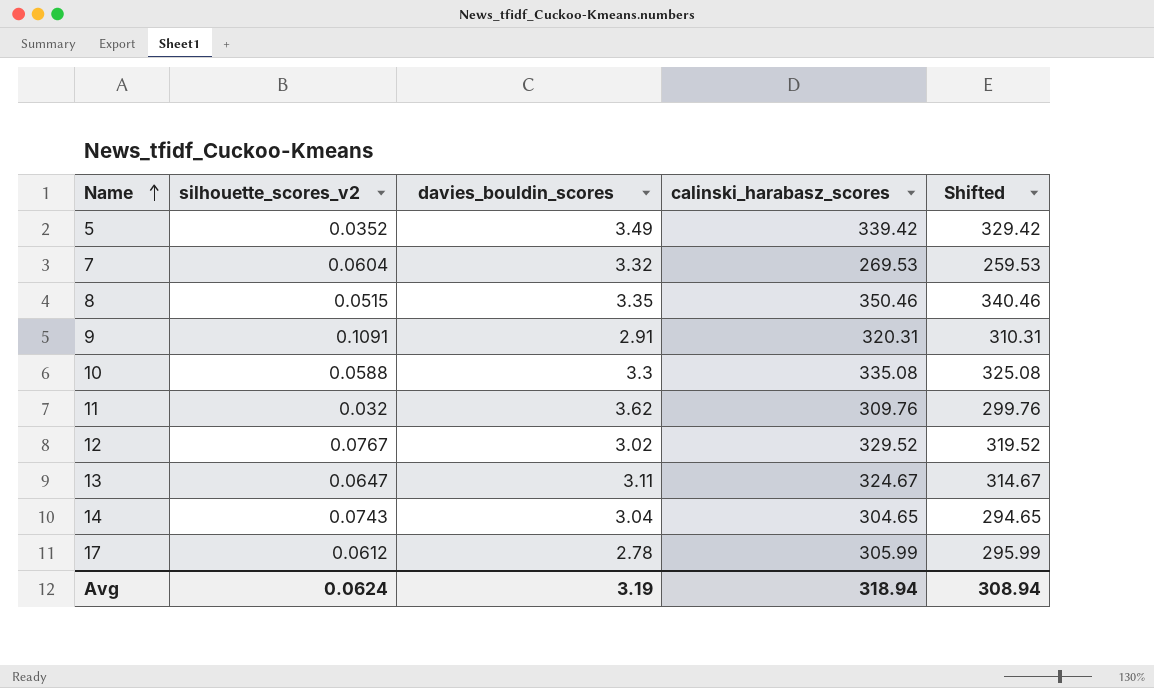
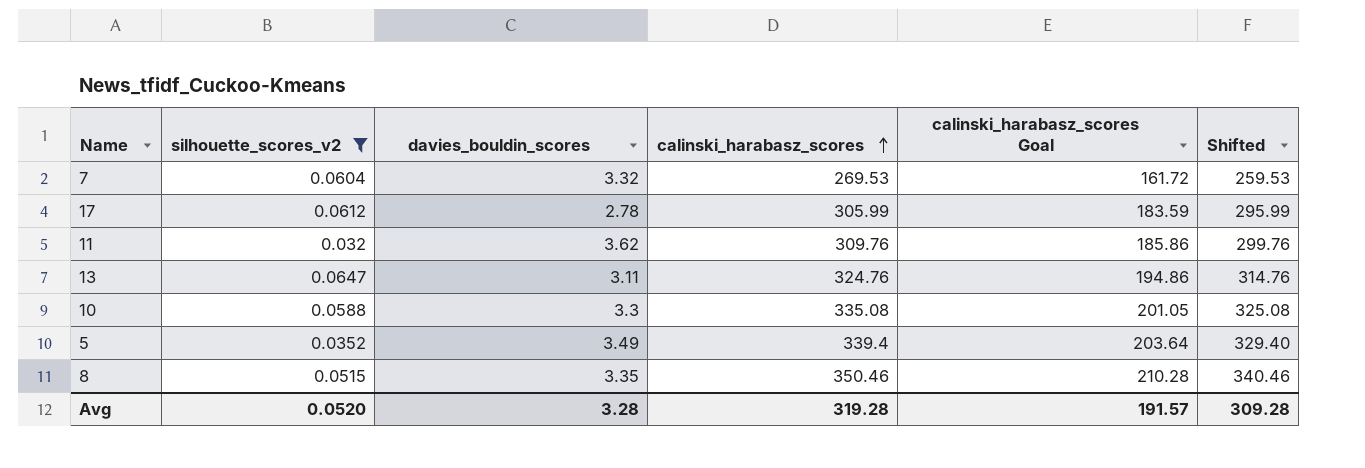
filter: none -> silhouette_scores_v2 <= 0.0647
row order: Name ascending -> calinski_harabasz_scores ascending
column calinski_harabasz_scores Goal | formula: none -> [calinski_harabasz_scores] * 0.6
13 | calinski_harabasz_scores: 324.67 -> 324.76
13 | Shifted: 314.67 -> 314.76
5 | calinski_harabasz_scores: 339.42 -> 339.4
5 | Shifted: 329.42 -> 329.40
Avg | silhouette_scores_v2: 0.0624 -> 0.0520
Avg | davies_bouldin_scores: 3.19 -> 3.28
Avg | calinski_harabasz_scores: 318.94 -> 319.28
Avg | Shifted: 308.94 -> 309.28

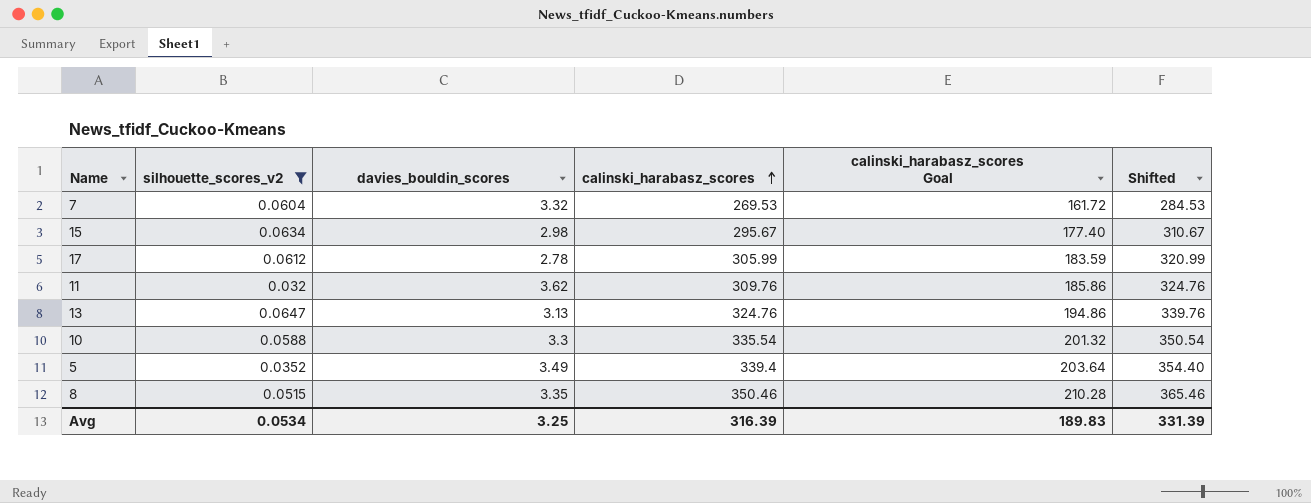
column Shifted | formula: [calinski_harabasz_scores] - 10 -> [calinski_harabasz_scores] + 15
row 15: none -> 0.0634 | 2.98 | 295.67 | 177.40 | 310.67
13 | davies_bouldin_scores: 3.11 -> 3.13
10 | calinski_harabasz_scores: 335.08 -> 335.54
10 | calinski_harabasz_scores Goal: 201.05 -> 201.32
Avg | silhouette_scores_v2: 0.0520 -> 0.0534
Avg | davies_bouldin_scores: 3.28 -> 3.25
Avg | calinski_harabasz_scores: 319.28 -> 316.39
Avg | calinski_harabasz_scores Goal: 191.57 -> 189.83
Avg | Shifted: 309.28 -> 331.39

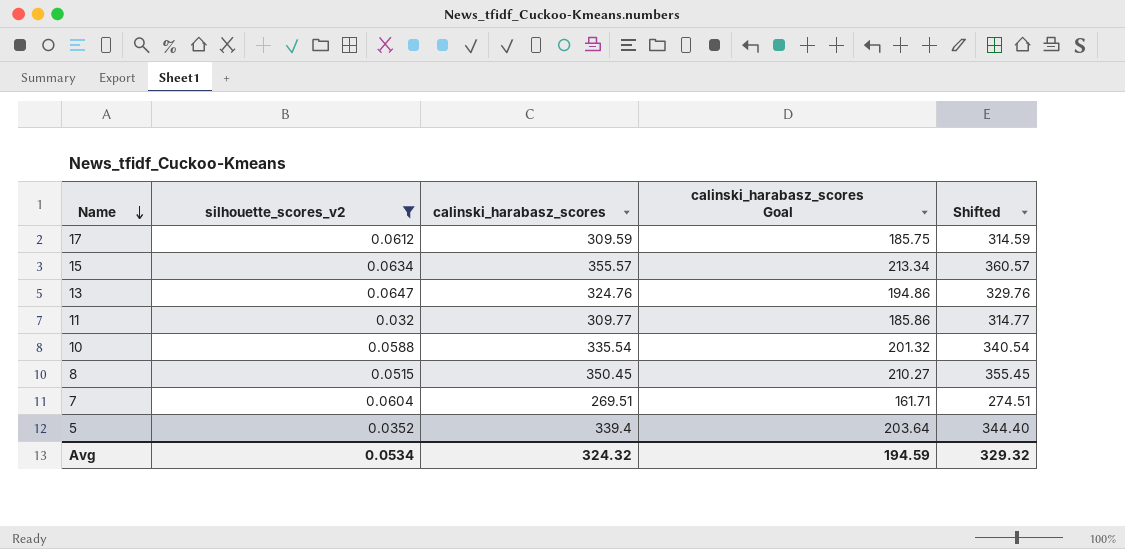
row order: calinski_harabasz_scores ascending -> Name descending
column davies_bouldin_scores | position: 3 -> none
column Shifted | formula: [calinski_harabasz_scores] + 15 -> [calinski_harabasz_scores] + 5
17 | calinski_harabasz_scores: 305.99 -> 309.59
17 | calinski_harabasz_scores Goal: 183.59 -> 185.75
15 | calinski_harabasz_scores: 295.67 -> 355.57
15 | calinski_harabasz_scores Goal: 177.40 -> 213.34
11 | calinski_harabasz_scores: 309.76 -> 309.77
8 | calinski_harabasz_scores: 350.46 -> 350.45
8 | calinski_harabasz_scores Goal: 210.28 -> 210.27
7 | calinski_harabasz_scores: 269.53 -> 269.51
7 | calinski_harabasz_scores Goal: 161.72 -> 161.71
Avg | calinski_harabasz_scores: 316.39 -> 324.32
Avg | calinski_harabasz_scores Goal: 189.83 -> 194.59
Avg | Shifted: 331.39 -> 329.32

